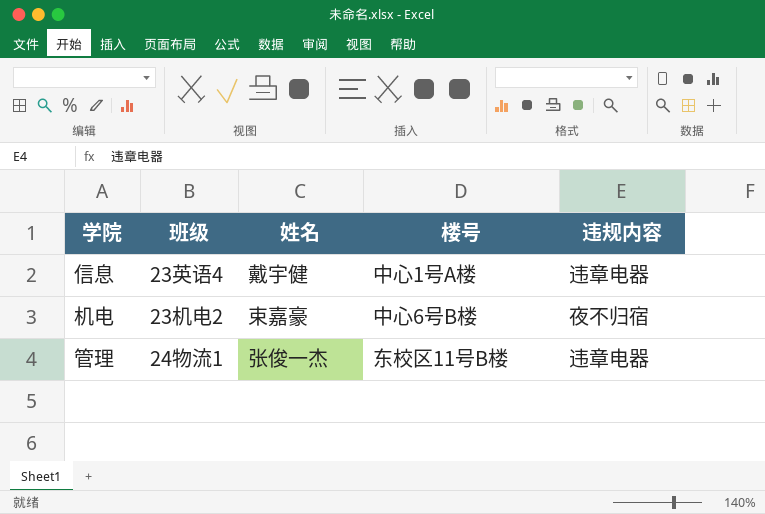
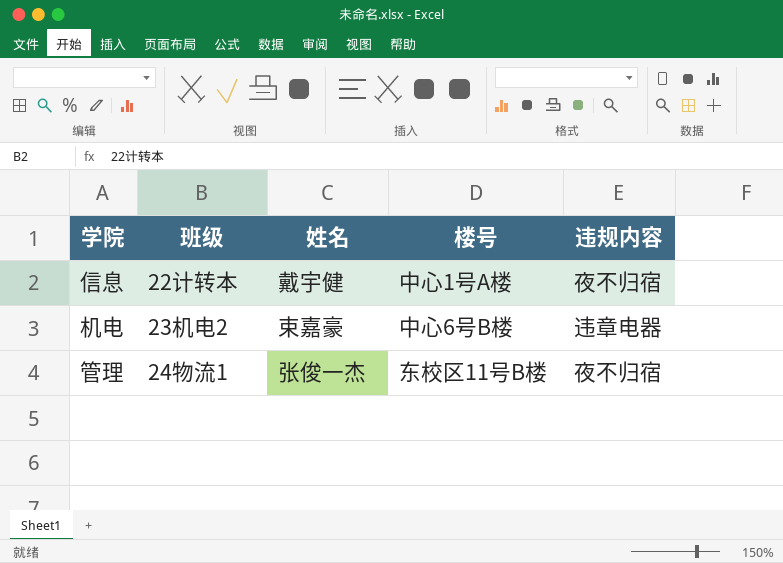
信息 | 班级: 23英语4 -> 22计转本
信息 | 违规内容: 违章电器 -> 夜不归宿
机电 | 违规内容: 夜不归宿 -> 违章电器
管理 | 违规内容: 违章电器 -> 夜不归宿

